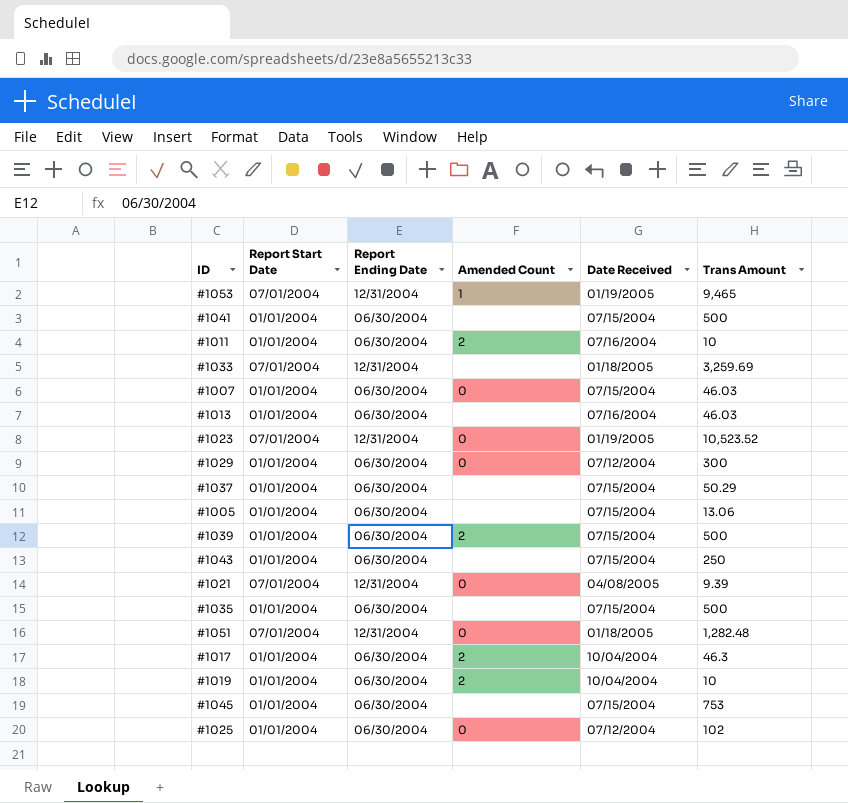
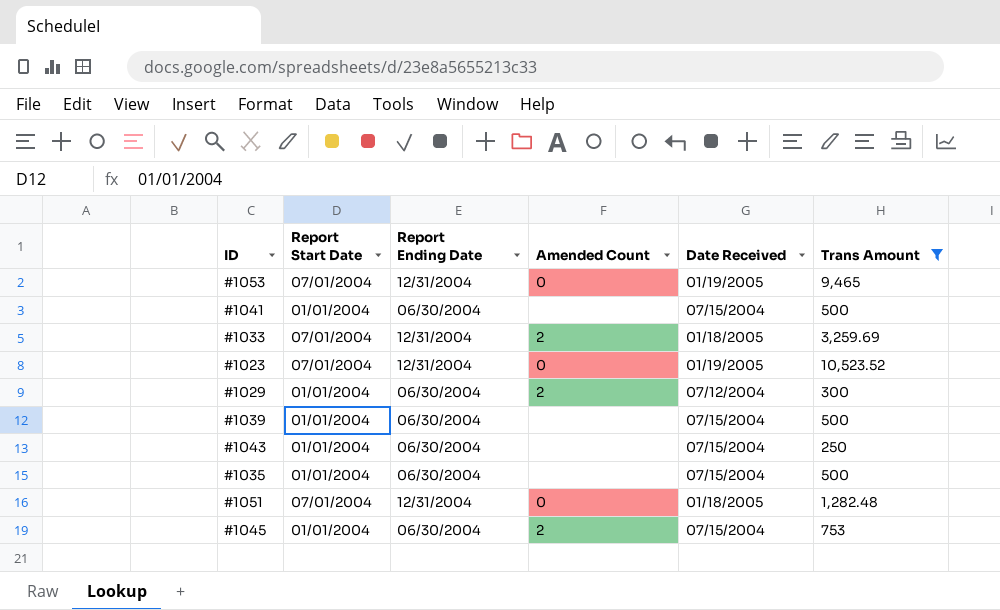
filter: none -> Trans Amount >= 250
#1053 | Amended Count: 1 -> 0
#1033 | Amended Count: none -> 2
#1029 | Amended Count: 0 -> 2
#1039 | Amended Count: 2 -> none
#1045 | Amended Count: none -> 2

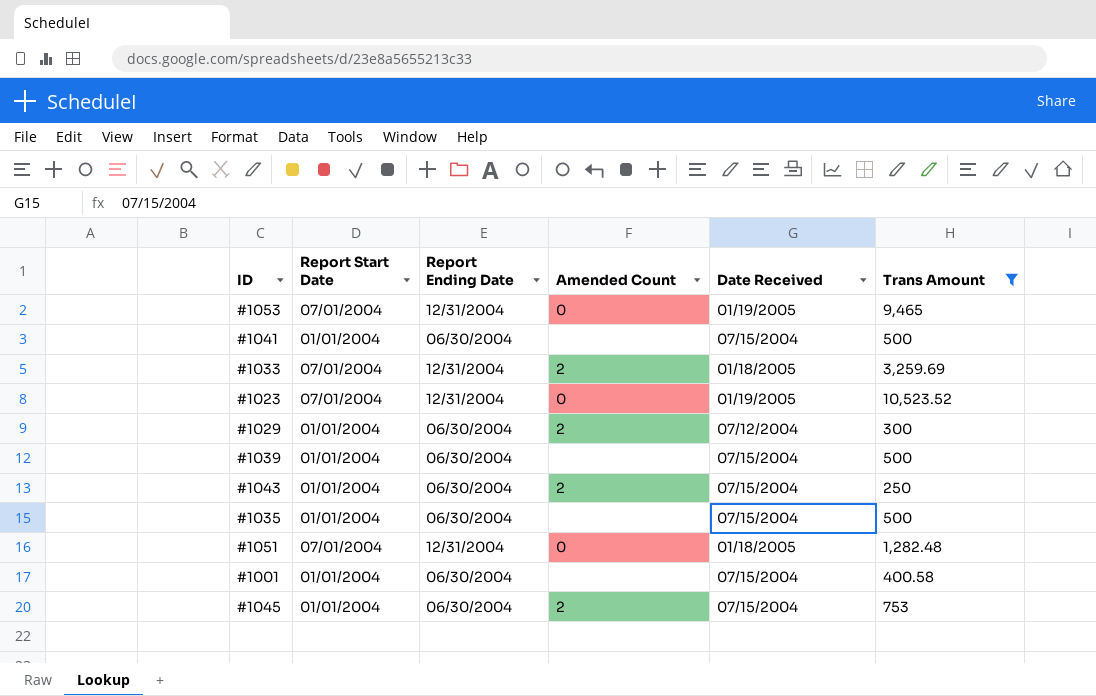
#1043 | Amended Count: none -> 2
row #1001: none -> 01/01/2004 | 06/30/2004 | none | 07/15/2004 | 400.58

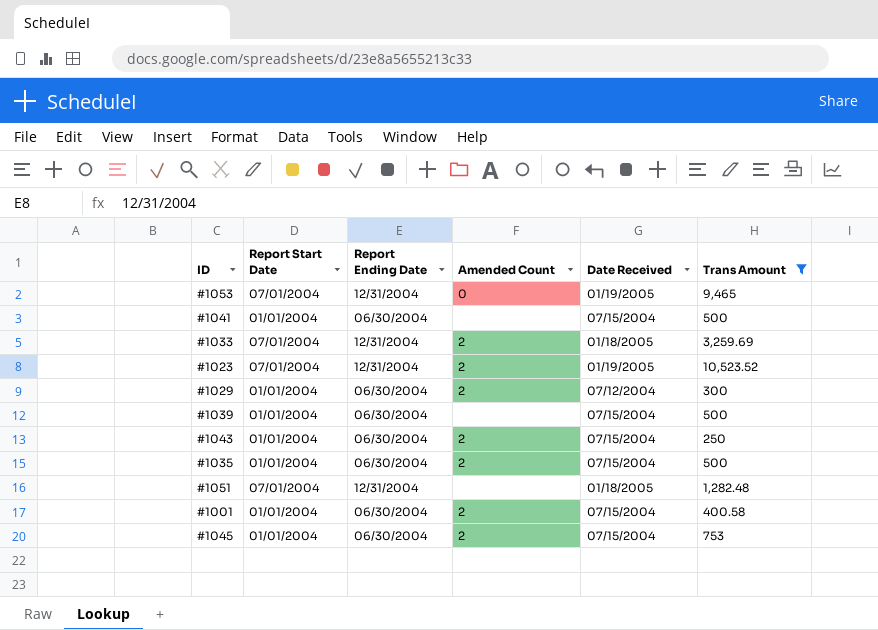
#1023 | Amended Count: 0 -> 2
#1035 | Amended Count: none -> 2
#1051 | Amended Count: 0 -> none
#1001 | Amended Count: none -> 2

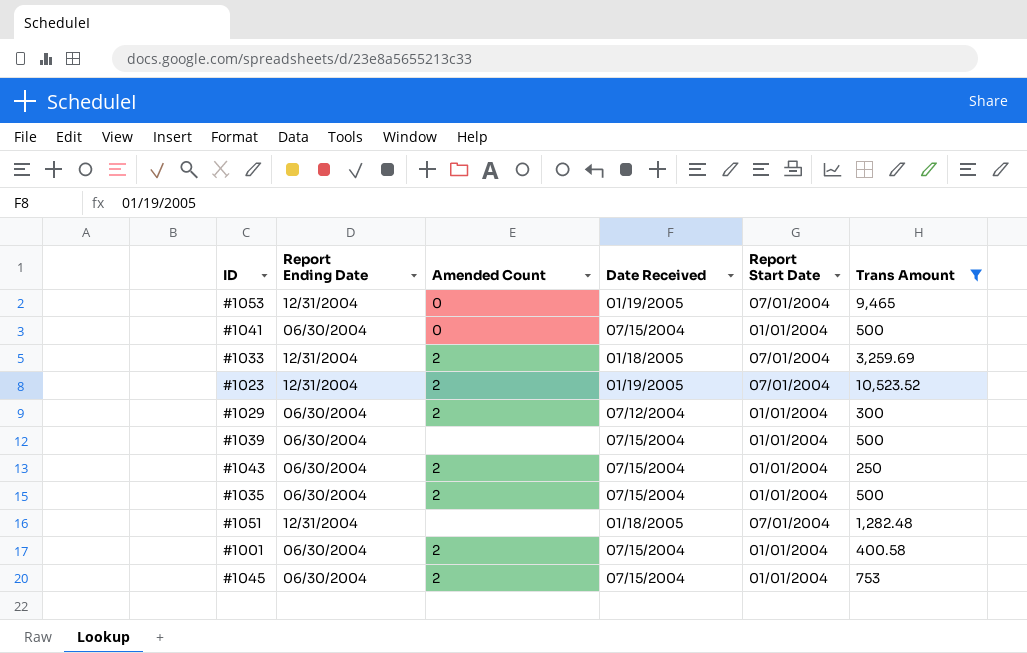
column Report Start Date | position: 2 -> 5
#1041 | Amended Count: none -> 0

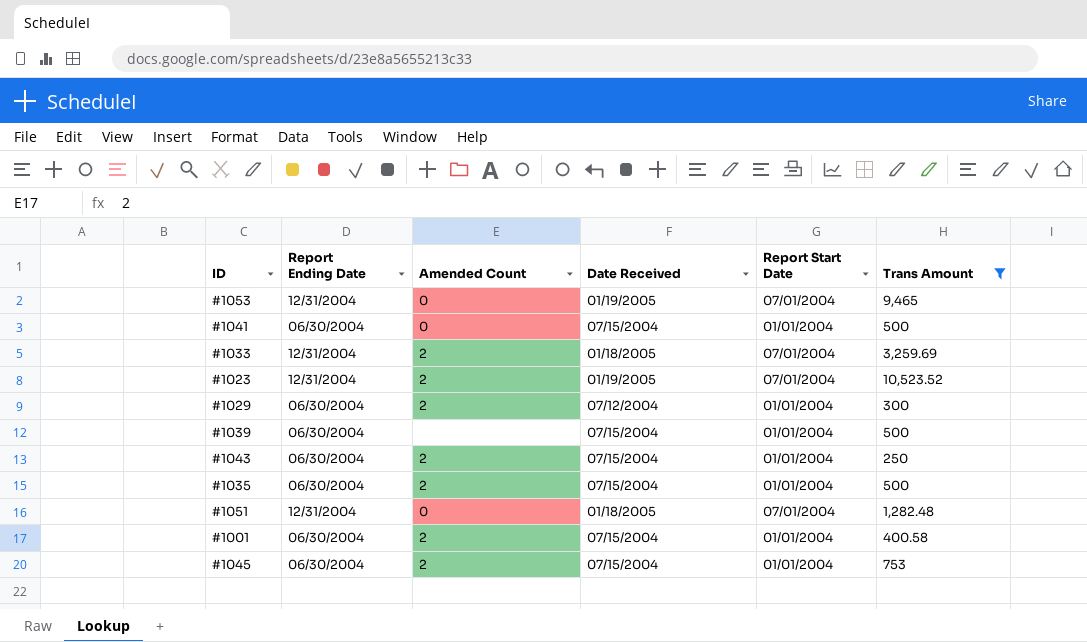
#1051 | Amended Count: none -> 0

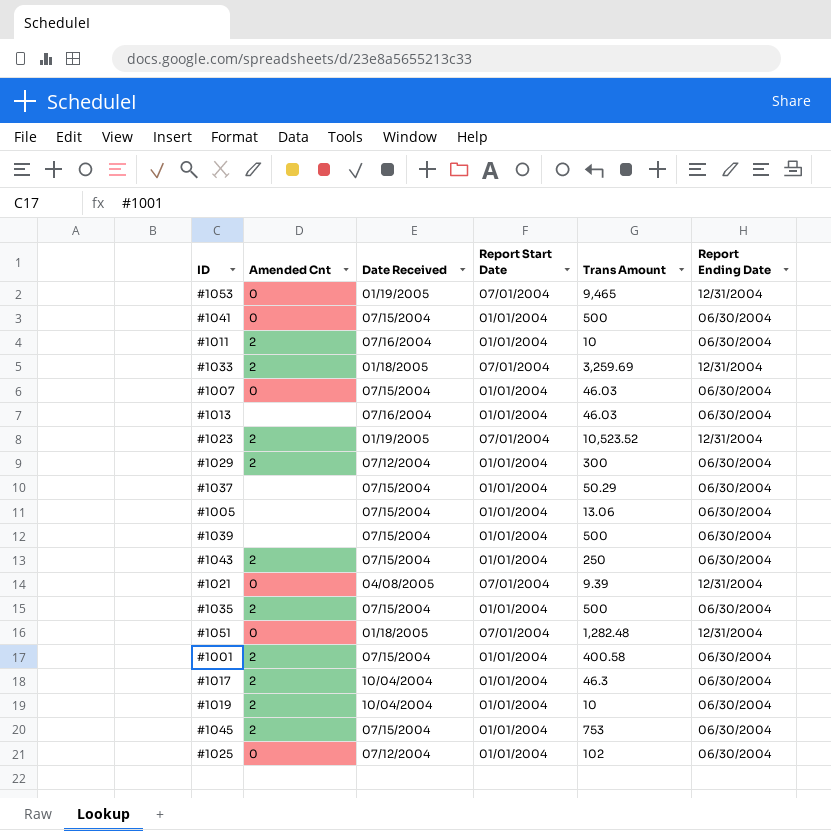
filter: Trans Amount >= 250 -> none
column name: Amended Count -> Amended Cnt
column Report Ending Date | position: 2 -> 6

